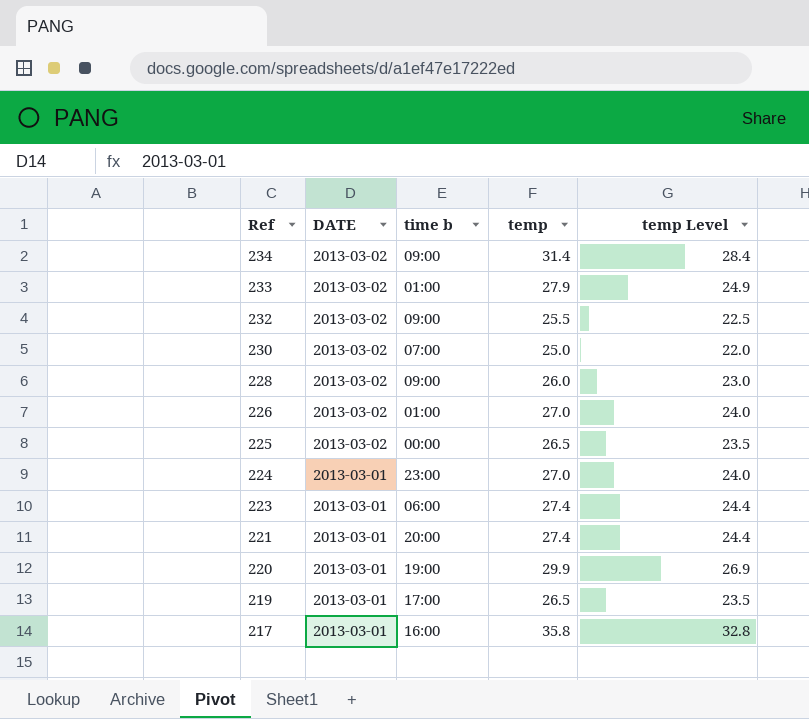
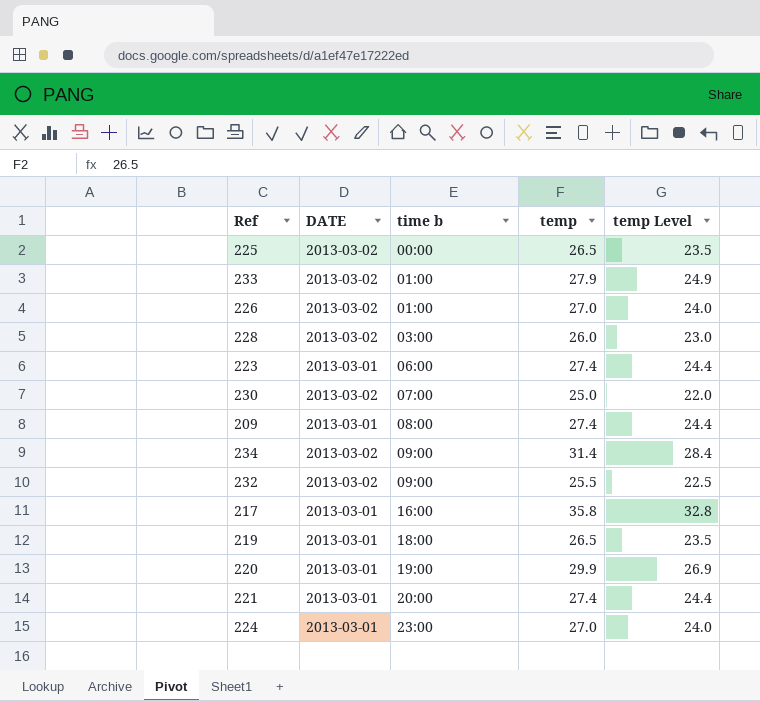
row order: Ref descending -> time b ascending
228 | time b: 09:00 -> 03:00
row 209: none -> 2013-03-01 | 08:00 | 27.4 | 24.4
219 | time b: 17:00 -> 18:00

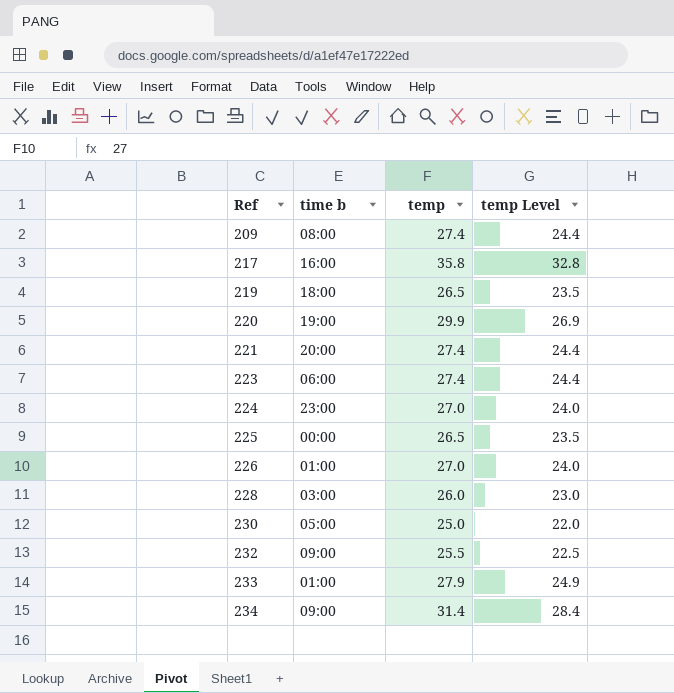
row order: time b ascending -> Ref ascending
column DATE | position: 2 -> none
230 | time b: 07:00 -> 05:00

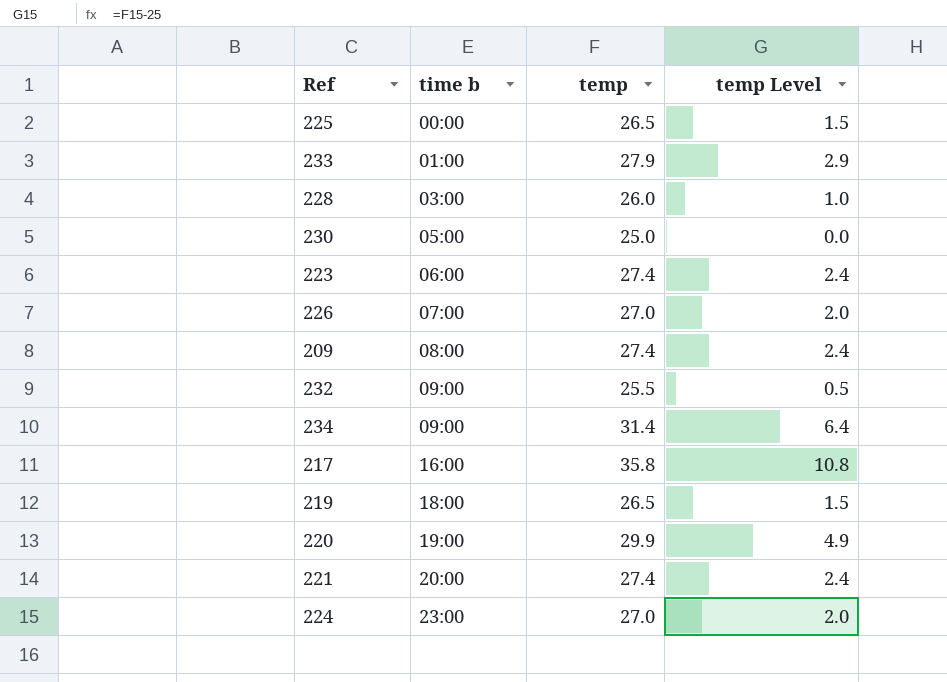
row order: Ref ascending -> time b ascending
column temp Level | formula: [temp] - 3 -> [temp] - 25
226 | time b: 01:00 -> 07:00

